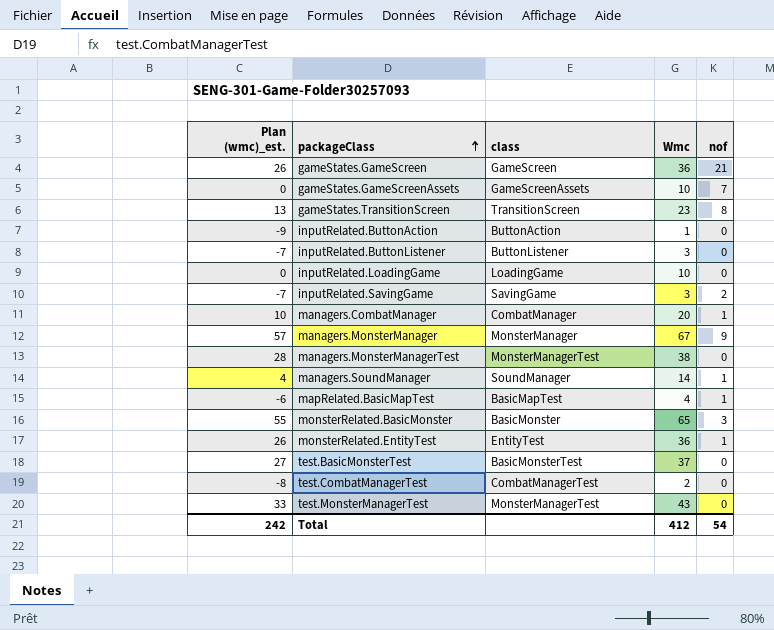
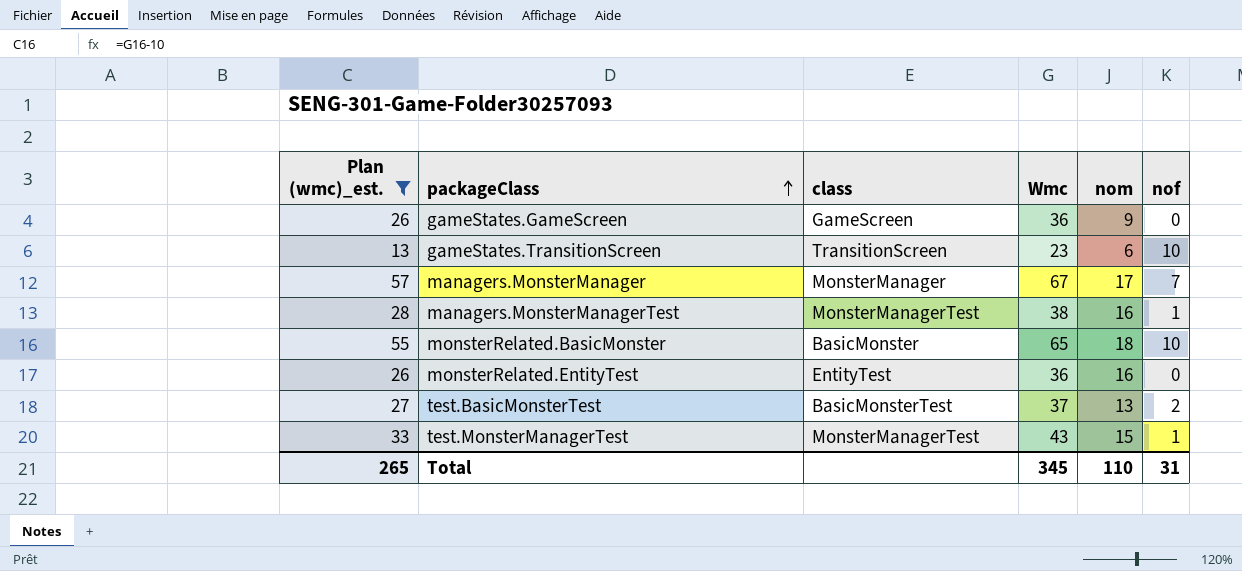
filter: none -> Plan (wmc)_est. >= 13
column nom | position: none -> 5
gameStates.GameScreen | nof: 21 -> 0
gameStates.TransitionScreen | nof: 8 -> 10
managers.MonsterManager | nof: 9 -> 7
managers.MonsterManagerTest | nof: 0 -> 1
monsterRelated.BasicMonster | nof: 3 -> 10
monsterRelated.EntityTest | nof: 1 -> 0
test.BasicMonsterTest | nof: 0 -> 2
test.MonsterManagerTest | nof: 0 -> 1
Total | Plan (wmc)_est.: 242 -> 265
Total | Wmc: 412 -> 345
Total | nof: 54 -> 31

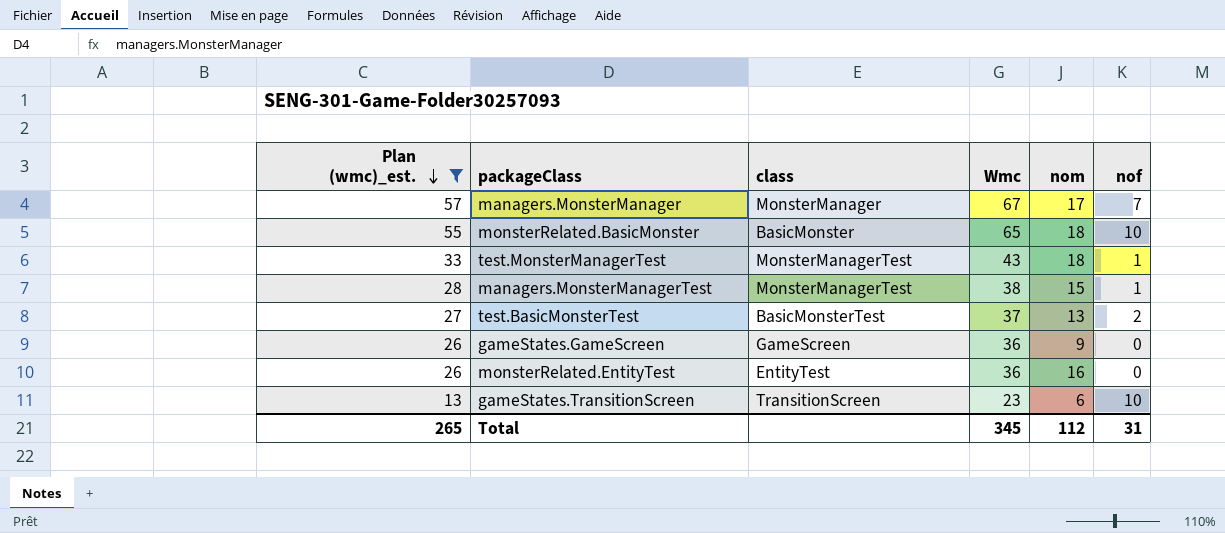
row order: packageClass ascending -> Plan (wmc)_est. descending
test.MonsterManagerTest | nom: 15 -> 18
managers.MonsterManagerTest | nom: 16 -> 15
Total | nom: 110 -> 112

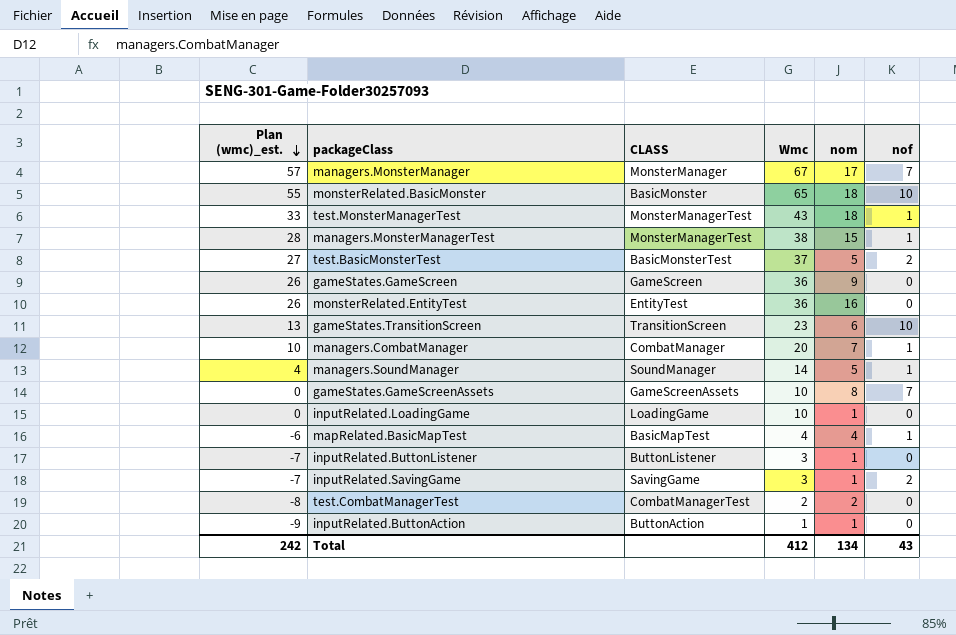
filter: Plan (wmc)_est. >= 13 -> none
column name: class -> CLASS
test.BasicMonsterTest | nom: 13 -> 5
Total | Plan (wmc)_est.: 265 -> 242
Total | Wmc: 345 -> 412
Total | nom: 112 -> 134
Total | nof: 31 -> 43

